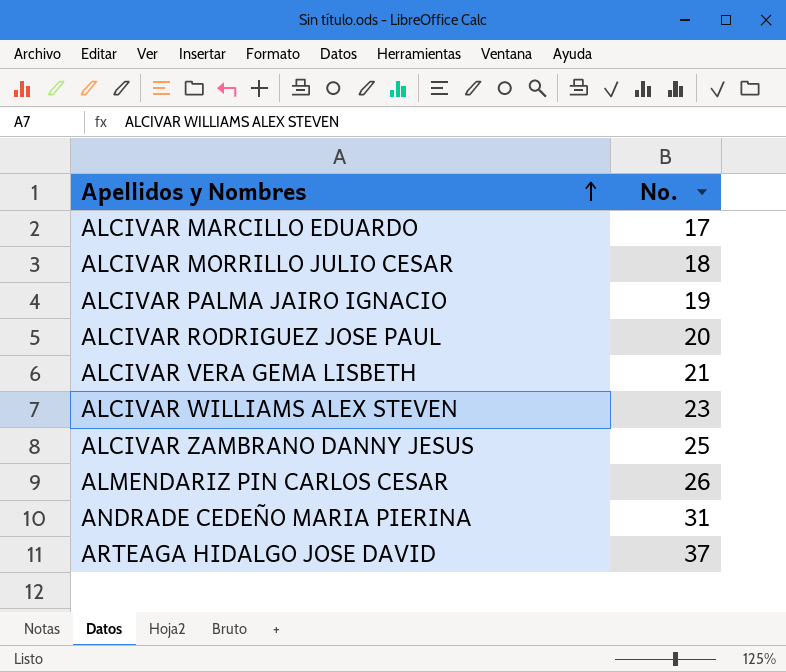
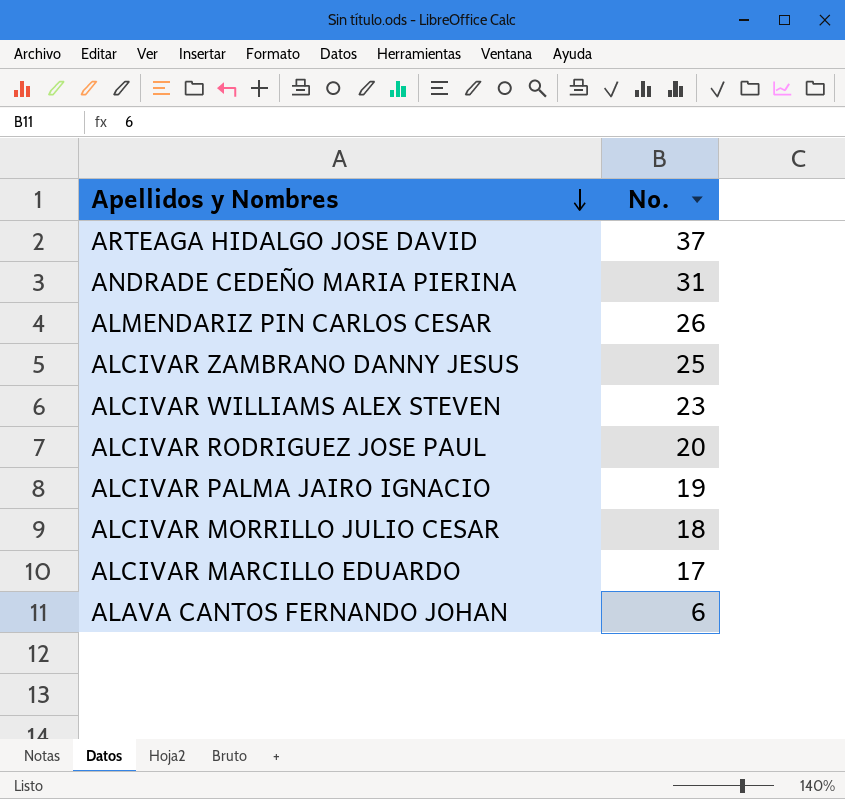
row order: Apellidos y Nombres ascending -> Apellidos y Nombres descending
row ALCIVAR VERA GEMA LISBETH: 21 -> none
row ALAVA CANTOS FERNANDO JOHAN: none -> 6

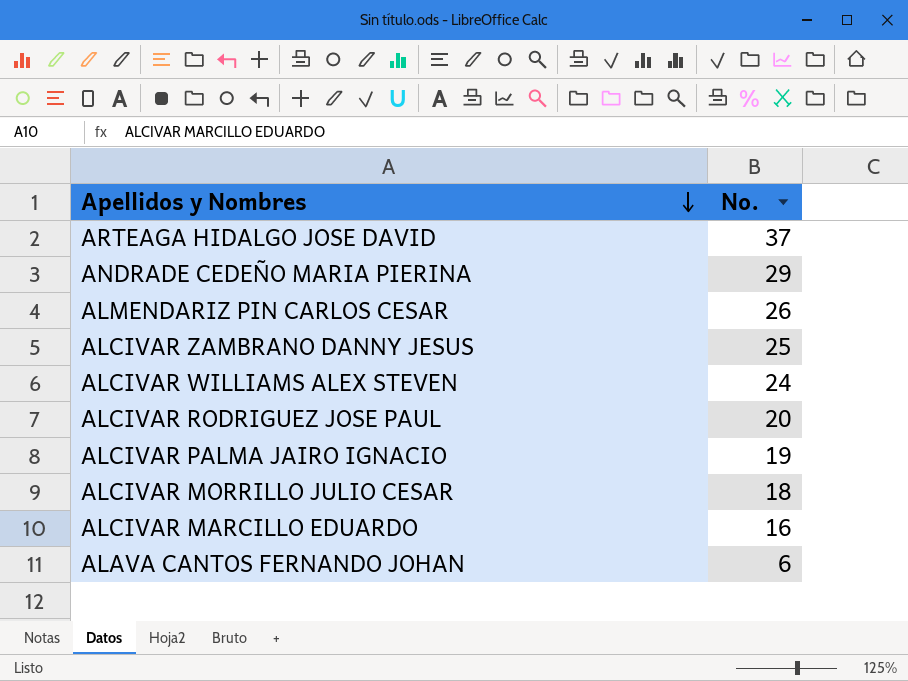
ANDRADE CEDEÑO MARIA PIERINA | No.: 31 -> 29
ALCIVAR WILLIAMS ALEX STEVEN | No.: 23 -> 24
ALCIVAR MARCILLO EDUARDO | No.: 17 -> 16

